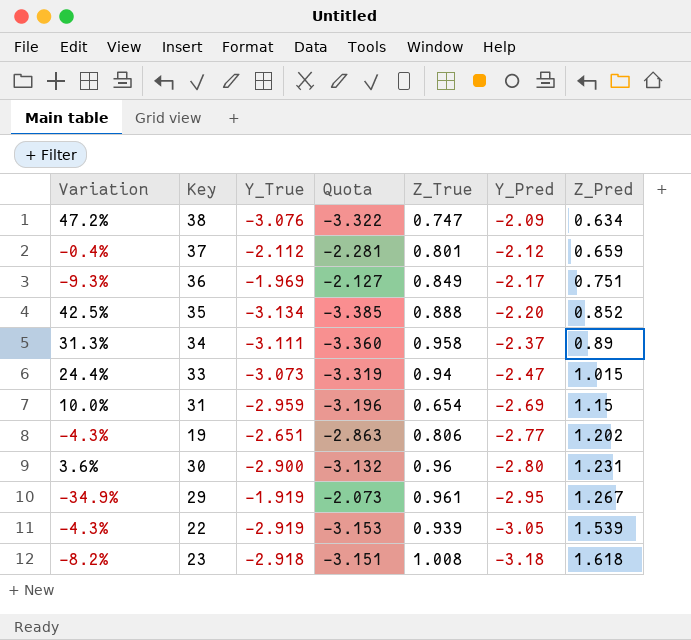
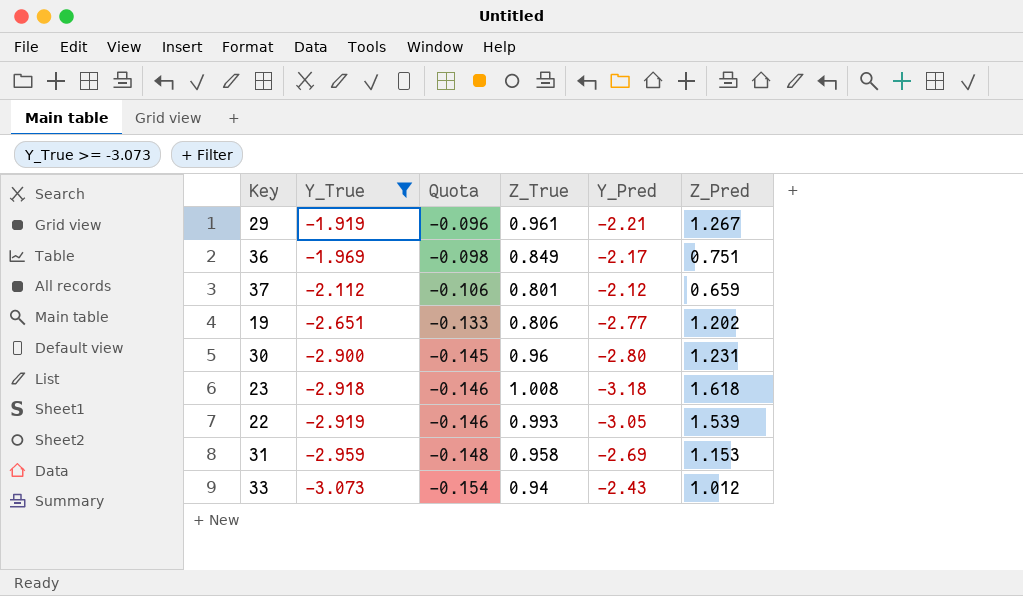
filter: none -> Y_True >= -3.073
row order: Y_Pred descending -> Y_True descending
column Variation | formula: ([Y_True] - [Y_Pred]) / [Y_Pred] -> none
column Quota | formula: [Y_True] * 1.08 -> [Y_True] * 0.05
29 | Y_Pred: -2.95 -> -2.21
22 | Z_True: 0.939 -> 0.993
31 | Z_True: 0.654 -> 0.958
31 | Z_Pred: 1.15 -> 1.153
33 | Y_Pred: -2.47 -> -2.43
33 | Z_Pred: 1.015 -> 1.012

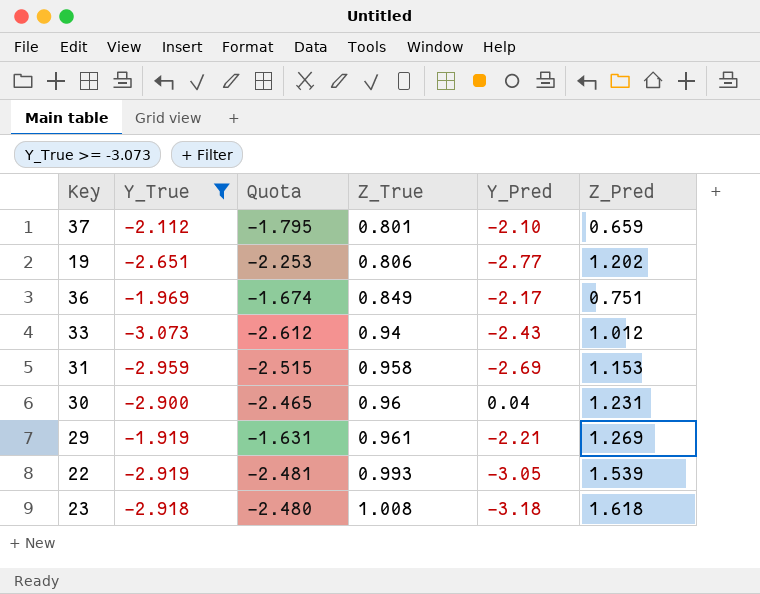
row order: Y_True descending -> Z_True ascending
column Quota | formula: [Y_True] * 0.05 -> [Y_True] * 0.85
37 | Y_Pred: -2.12 -> -2.10
30 | Y_Pred: -2.80 -> 0.04
29 | Z_Pred: 1.267 -> 1.269

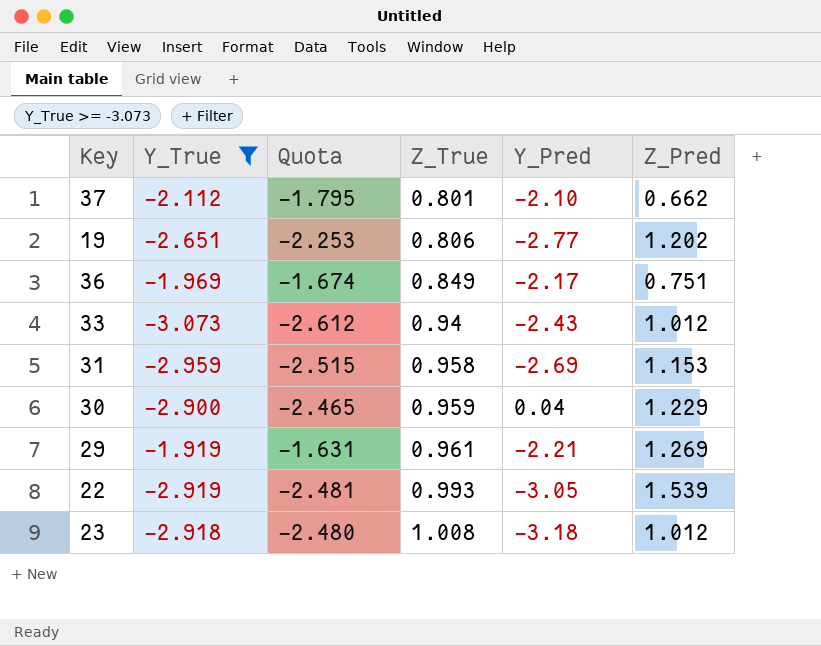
37 | Z_Pred: 0.659 -> 0.662
30 | Z_True: 0.96 -> 0.959
30 | Z_Pred: 1.231 -> 1.229
23 | Z_Pred: 1.618 -> 1.012

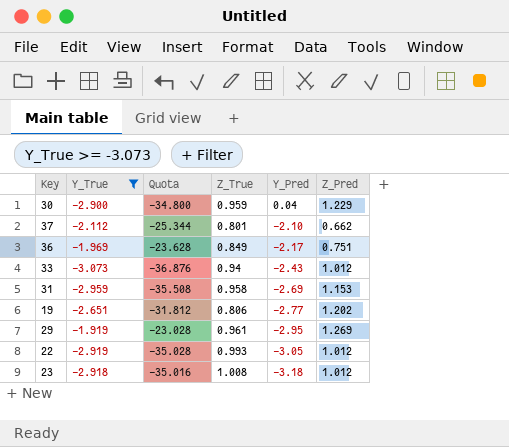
row order: Z_True ascending -> Y_Pred descending
column Quota | formula: [Y_True] * 0.85 -> [Y_True] * 12
29 | Y_Pred: -2.21 -> -2.95
22 | Z_Pred: 1.539 -> 1.012

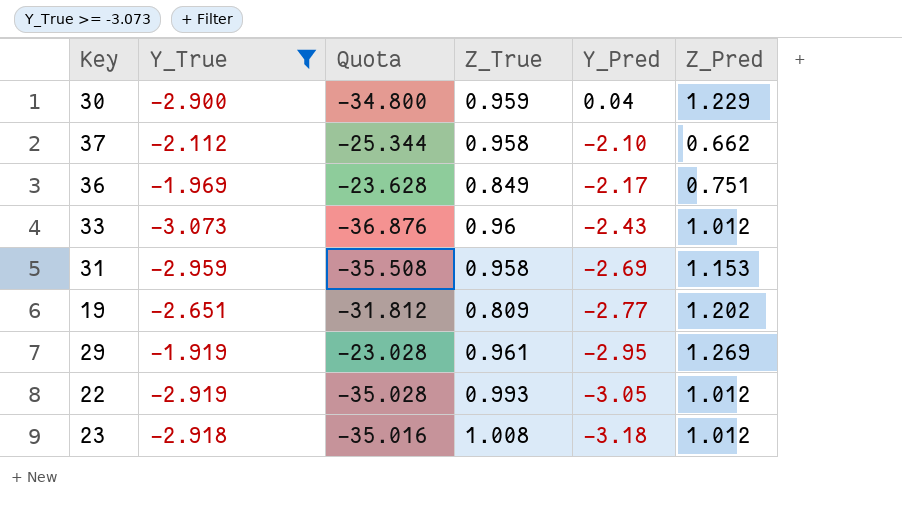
37 | Z_True: 0.801 -> 0.958
33 | Z_True: 0.94 -> 0.96
19 | Z_True: 0.806 -> 0.809

